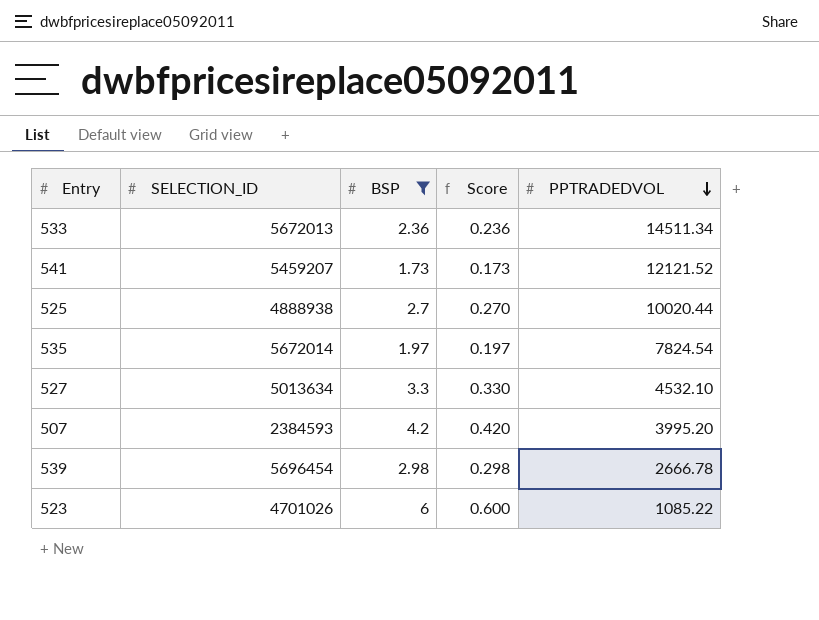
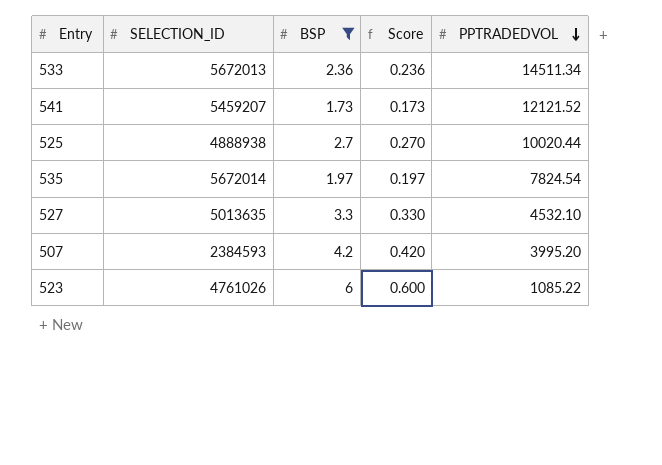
row 539: 5696454 | 2.98 | 0.298 | 2666.78 -> none
527 | SELECTION_ID: 5013634 -> 5013635
523 | SELECTION_ID: 4701026 -> 4761026

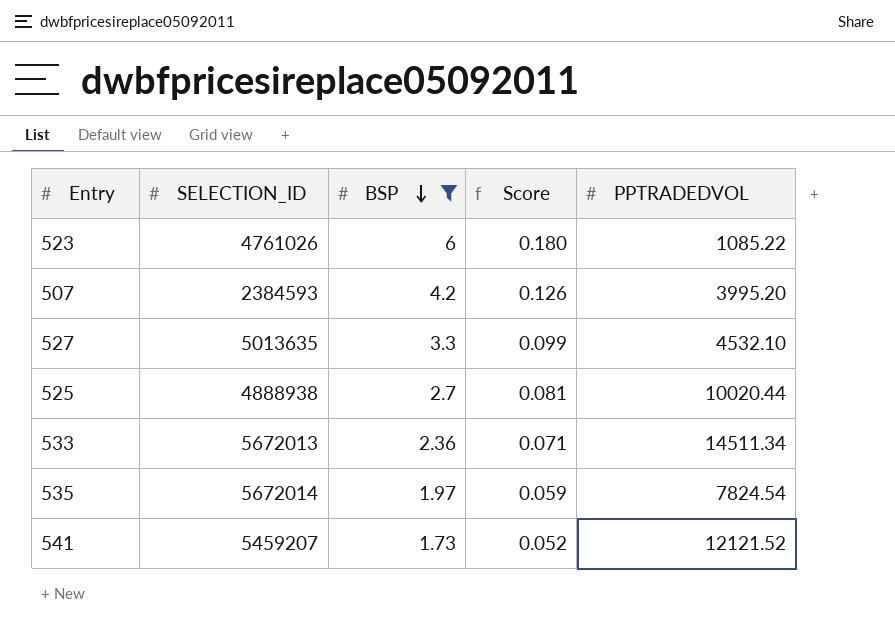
row order: PPTRADEDVOL descending -> BSP descending
column Score | formula: [BSP] * 0.1 -> [BSP] * 0.03

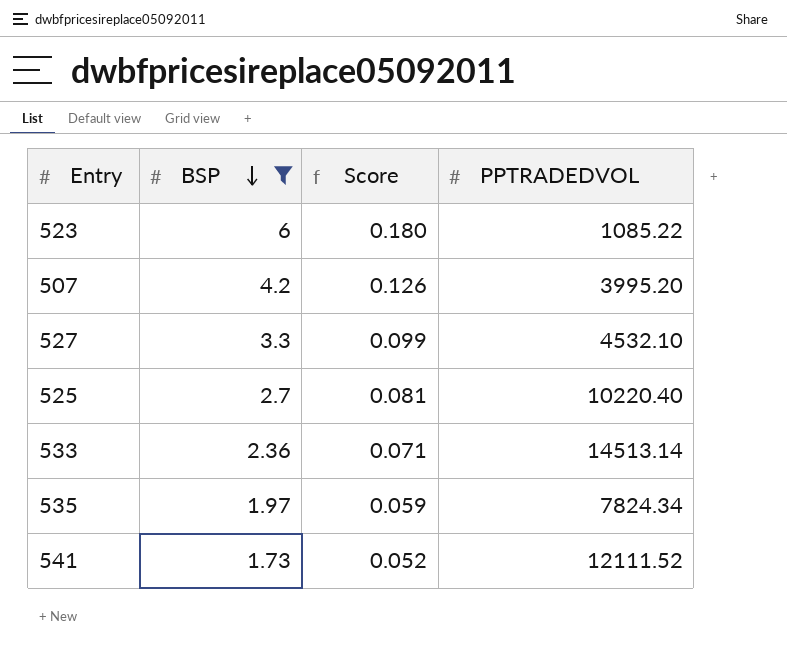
column SELECTION_ID | position: 2 -> none
525 | PPTRADEDVOL: 10020.44 -> 10220.40
533 | PPTRADEDVOL: 14511.34 -> 14513.14
535 | PPTRADEDVOL: 7824.54 -> 7824.34
541 | PPTRADEDVOL: 12121.52 -> 12111.52

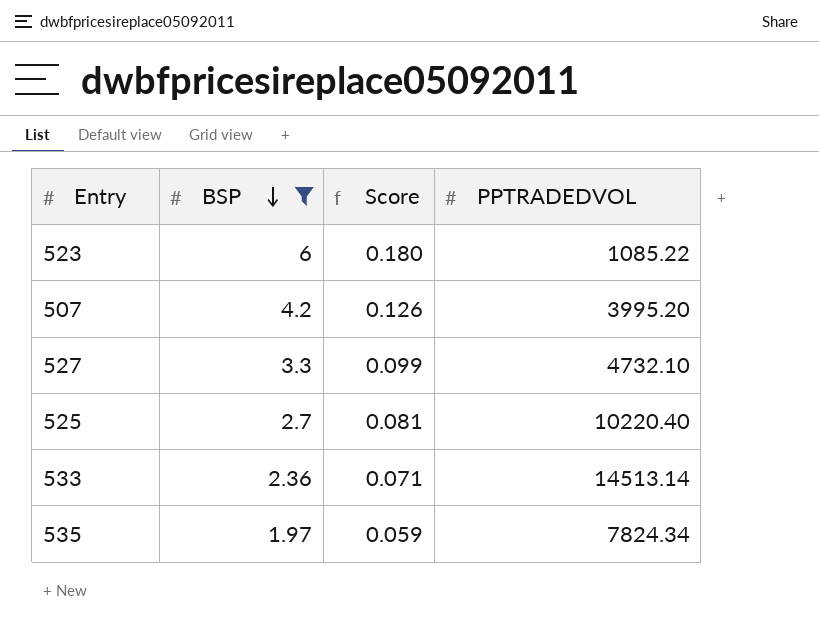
row 541: 1.73 | 0.052 | 12111.52 -> none
527 | PPTRADEDVOL: 4532.10 -> 4732.10

